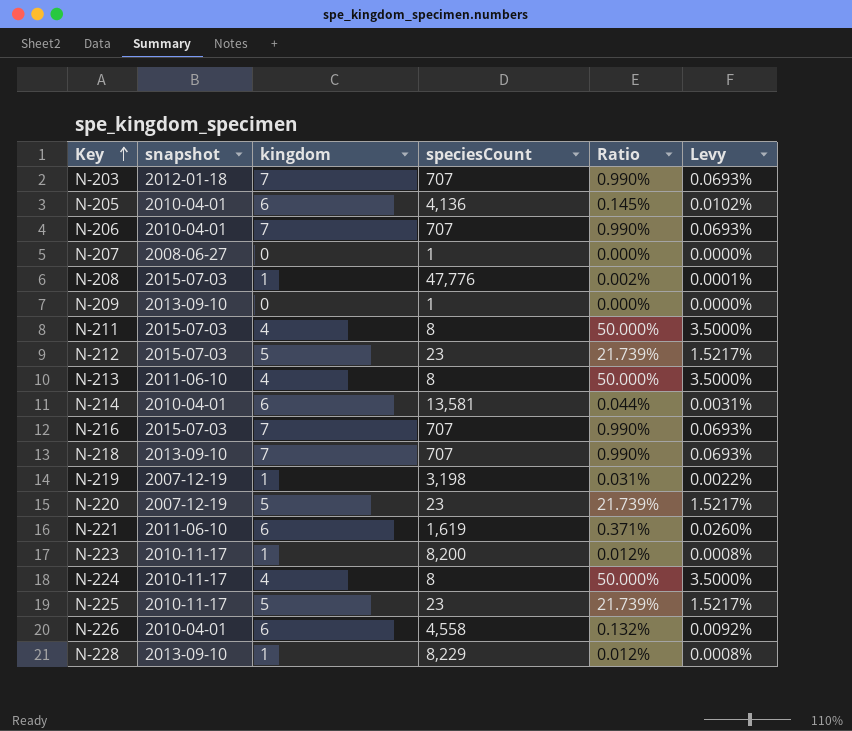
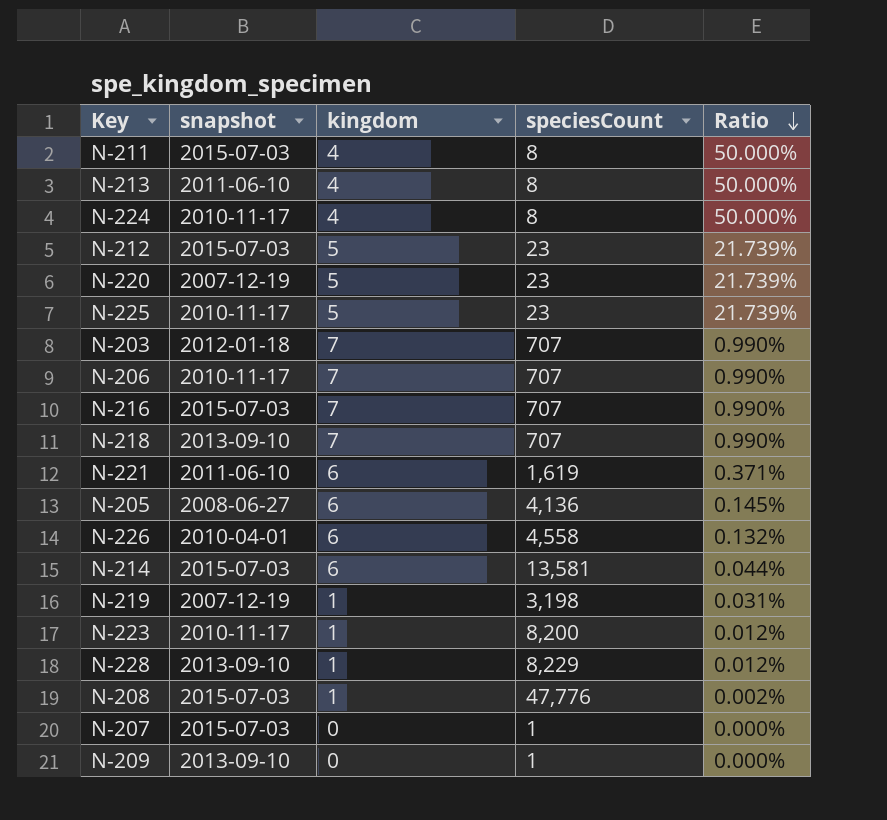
row order: Key ascending -> Ratio descending
column Levy | formula: [Ratio] * 0.07 -> none
N-206 | snapshot: 2010-04-01 -> 2010-11-17
N-205 | snapshot: 2010-04-01 -> 2008-06-27
N-214 | snapshot: 2010-04-01 -> 2015-07-03
N-207 | snapshot: 2008-06-27 -> 2015-07-03

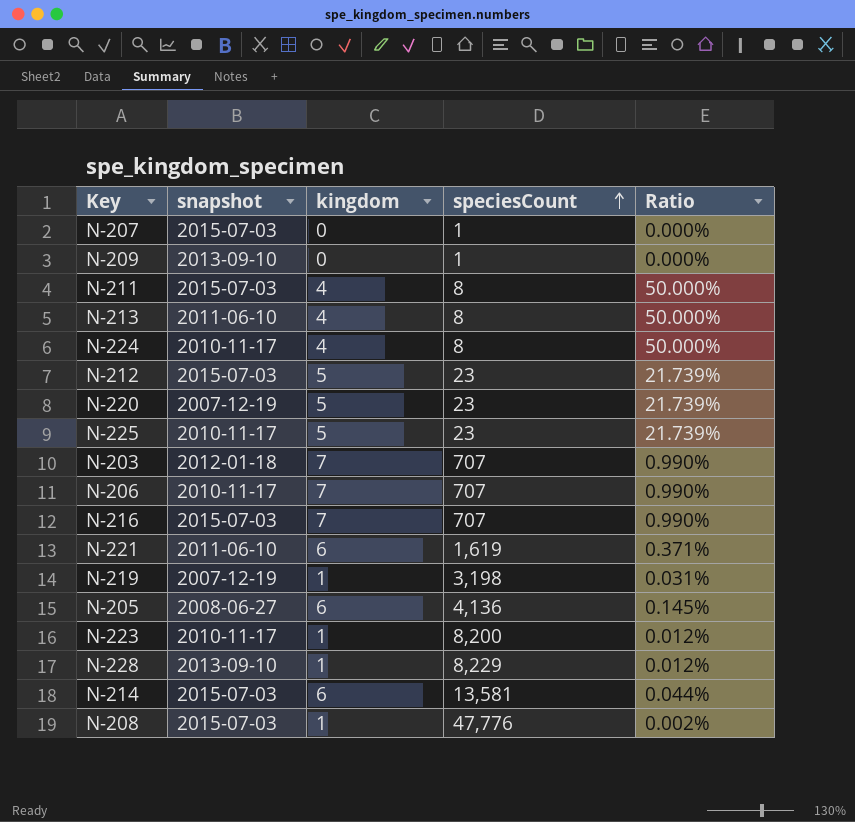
row order: Ratio descending -> speciesCount ascending
row N-218: 2013-09-10 | 7 | 707 | 0.990% -> none
row N-226: 2010-04-01 | 6 | 4,558 | 0.132% -> none

